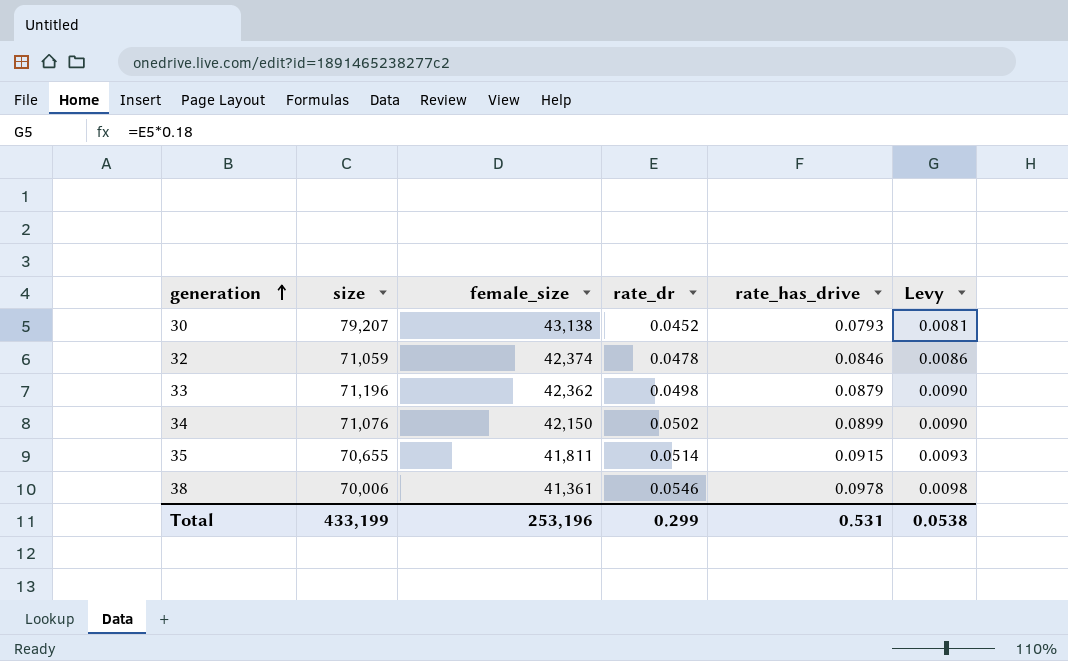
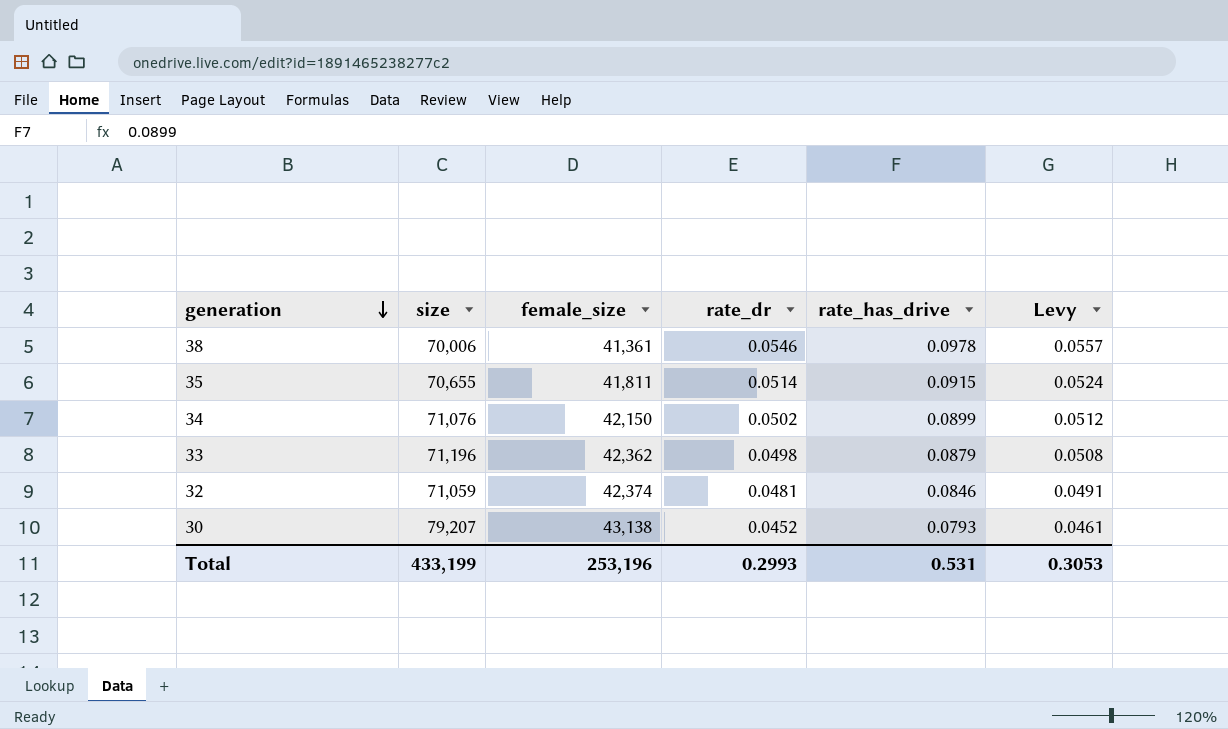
row order: generation ascending -> generation descending
column Levy | formula: [rate_dr] * 0.18 -> [rate_dr] * 1.02
32 | rate_dr: 0.0478 -> 0.0481
Total | rate_dr: 0.299 -> 0.2993
Total | Levy: 0.0538 -> 0.3053

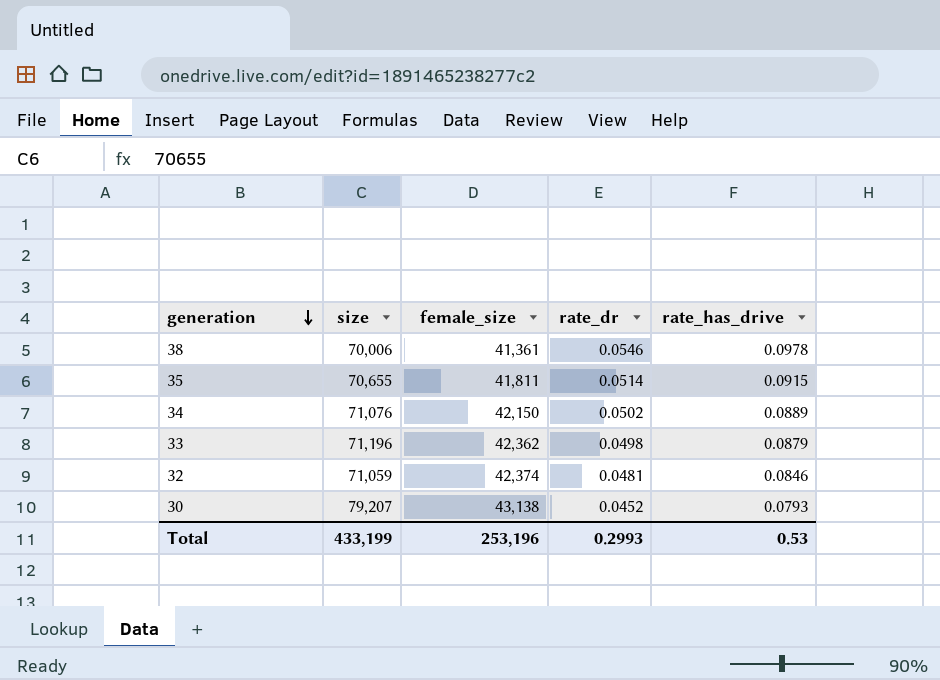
column Levy | formula: [rate_dr] * 1.02 -> none
34 | rate_has_drive: 0.0899 -> 0.0889
Total | rate_has_drive: 0.531 -> 0.53

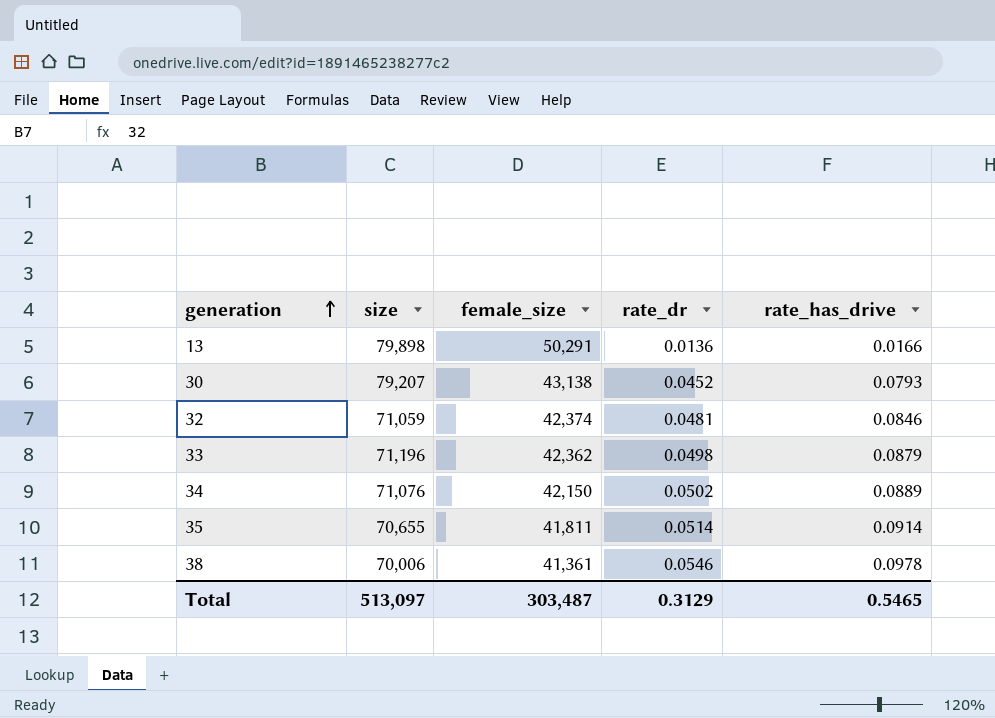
row order: generation descending -> generation ascending
row 13: none -> 79,898 | 50,291 | 0.0136 | 0.0166
35 | rate_has_drive: 0.0915 -> 0.0914
Total | size: 433,199 -> 513,097
Total | female_size: 253,196 -> 303,487
Total | rate_dr: 0.2993 -> 0.3129
Total | rate_has_drive: 0.53 -> 0.5465

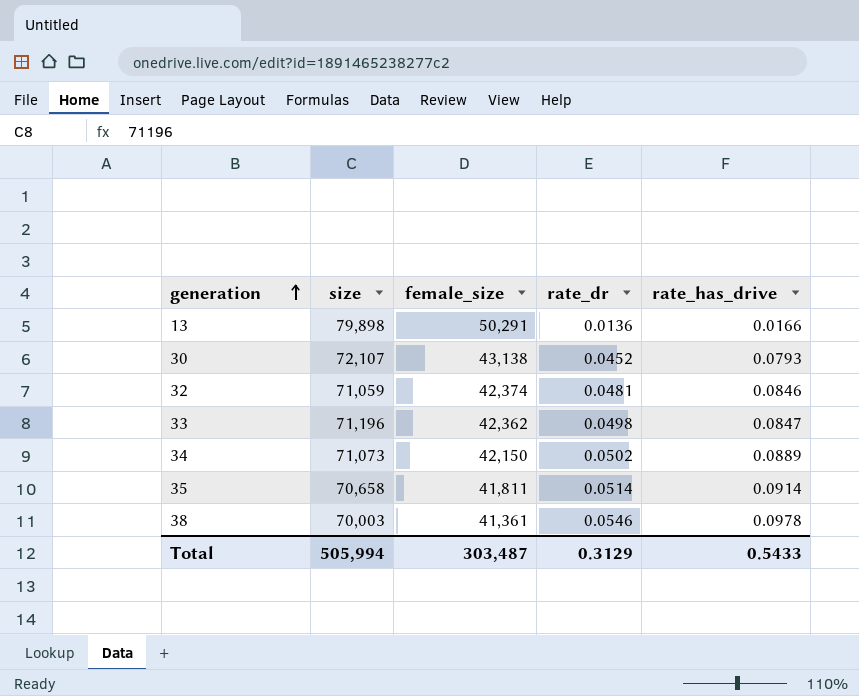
30 | size: 79,207 -> 72,107
33 | rate_has_drive: 0.0879 -> 0.0847
34 | size: 71,076 -> 71,073
35 | size: 70,655 -> 70,658
38 | size: 70,006 -> 70,003
Total | size: 513,097 -> 505,994
Total | rate_has_drive: 0.5465 -> 0.5433

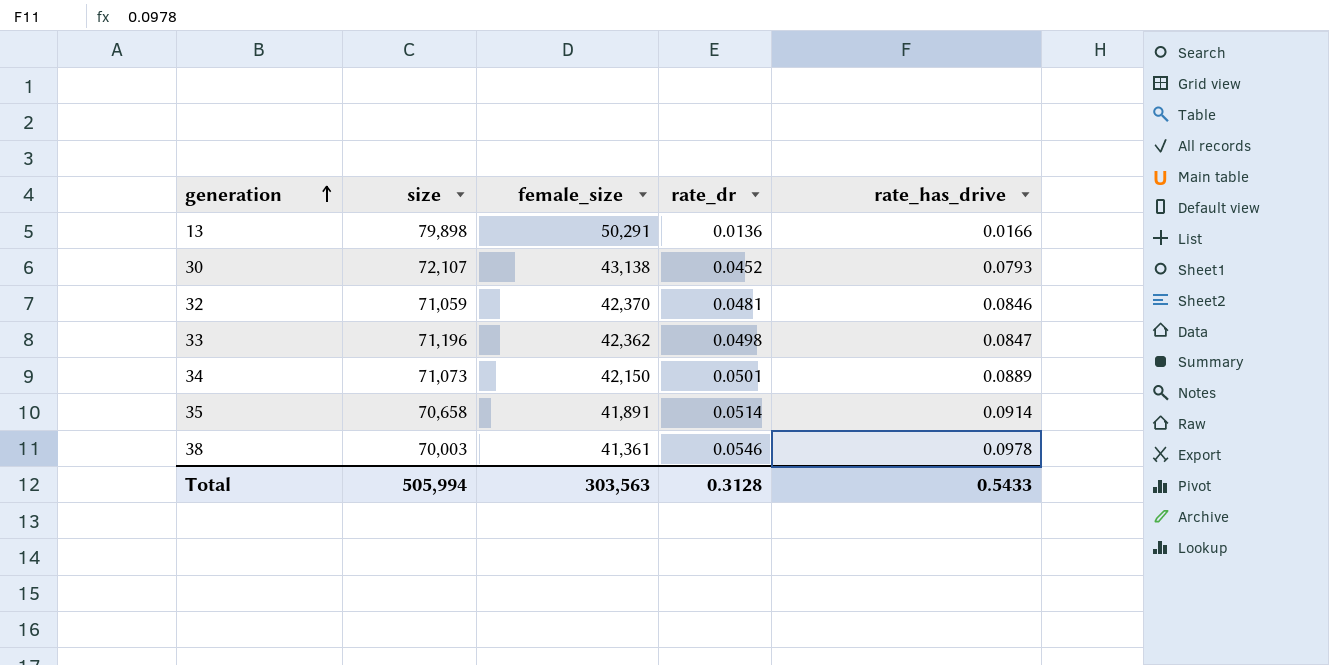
32 | female_size: 42,374 -> 42,370
34 | rate_dr: 0.0502 -> 0.0501
35 | female_size: 41,811 -> 41,891
Total | female_size: 303,487 -> 303,563
Total | rate_dr: 0.3129 -> 0.3128

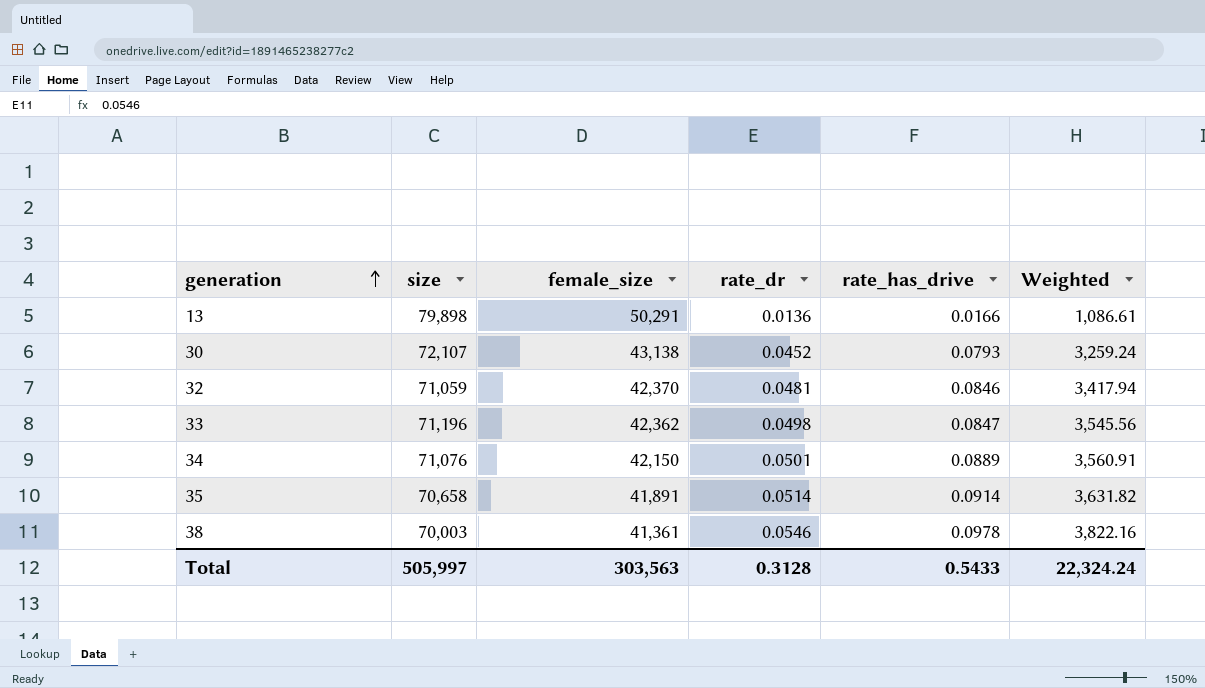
column Weighted | formula: none -> [size] * [rate_dr]
34 | size: 71,073 -> 71,076
Total | size: 505,994 -> 505,997

